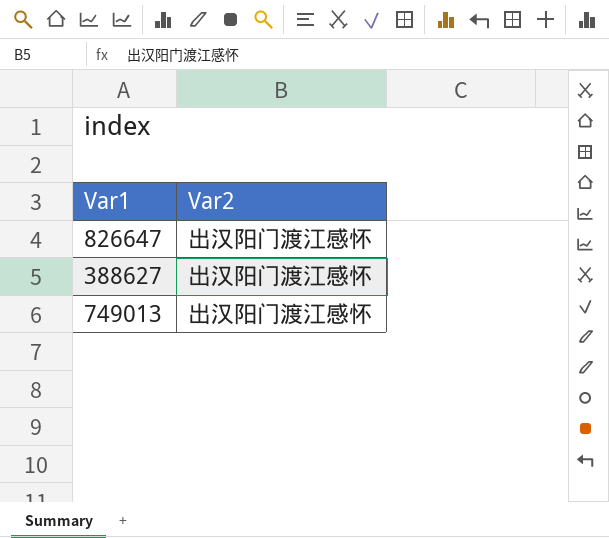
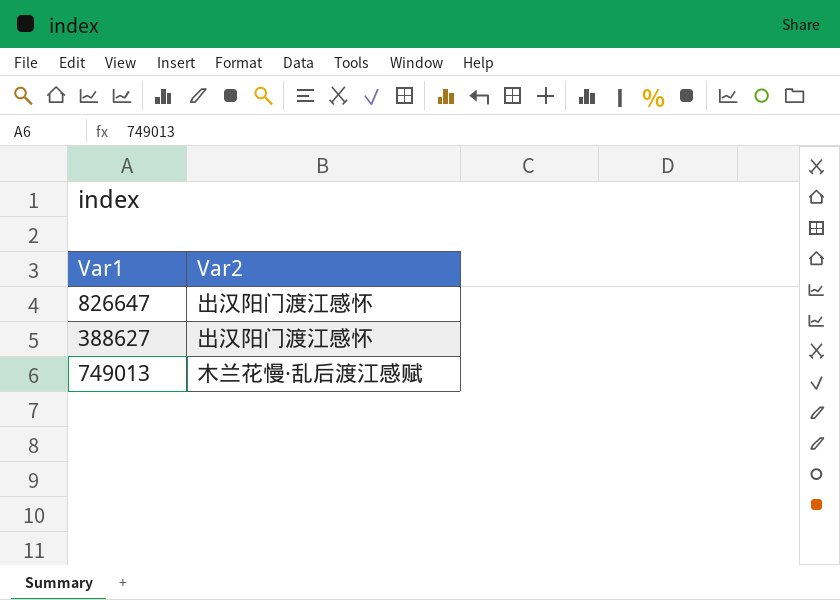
749013 | Var2: 出汉阳门渡江感怀 -> 木兰花慢·乱后渡江感赋

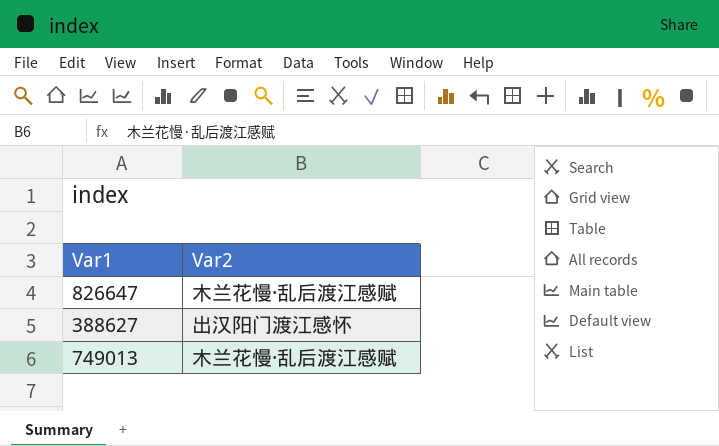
826647 | Var2: 出汉阳门渡江感怀 -> 木兰花慢·乱后渡江感赋

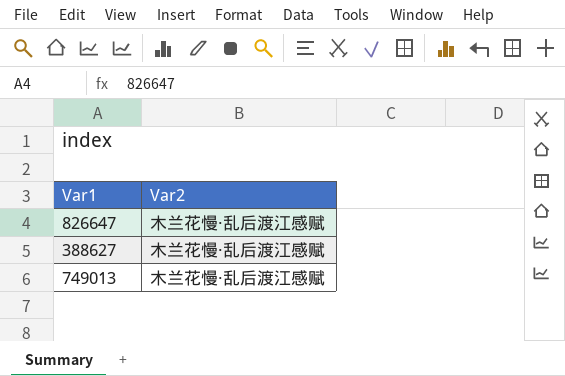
388627 | Var2: 出汉阳门渡江感怀 -> 木兰花慢·乱后渡江感赋

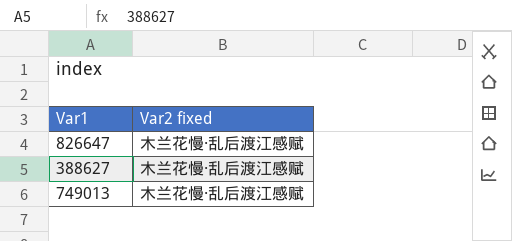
column name: Var2 -> Var2 fixed

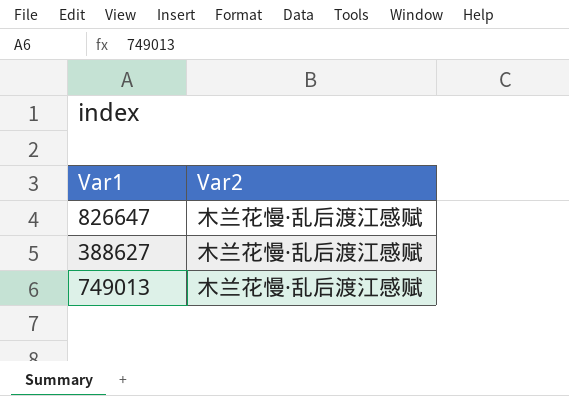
column name: Var2 fixed -> Var2

